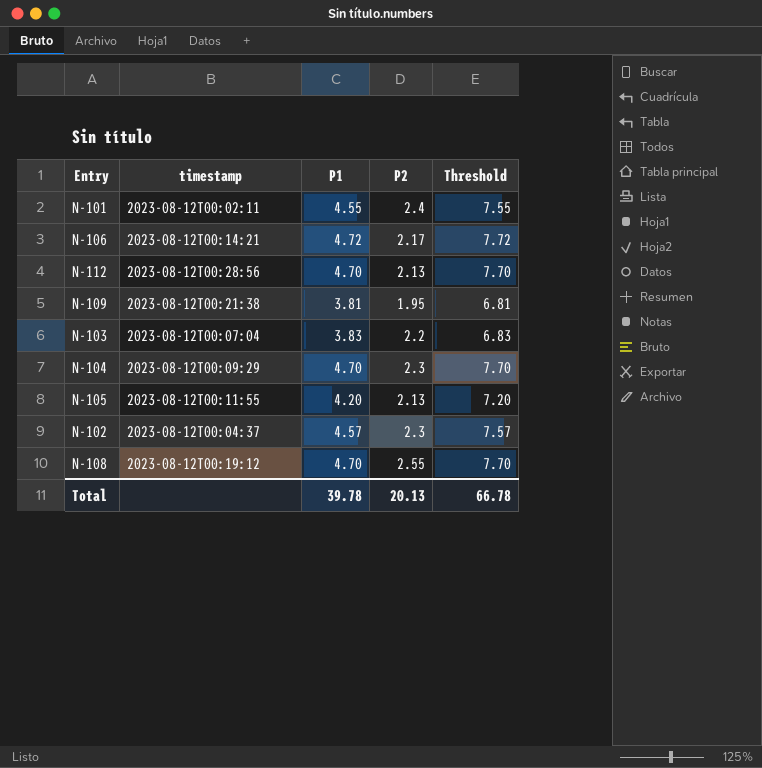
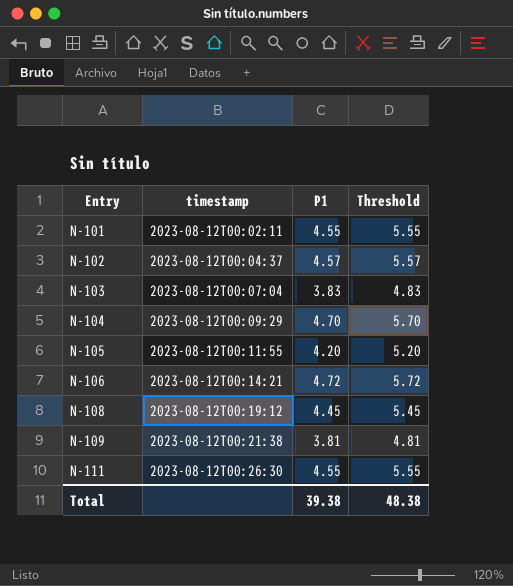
row order: none -> Entry ascending
column P2 | position: 4 -> none
column Threshold | formula: [P1] + 3 -> [P1] + 1
row N-112: 2023-08-12T00:28:56 | 4.70 | 2.13 | 7.70 -> none
N-108 | P1: 4.70 -> 4.45
row N-111: none -> 2023-08-12T00:26:30 | 4.55 | 5.55
Total | P1: 39.78 -> 39.38
Total | Threshold: 66.78 -> 48.38

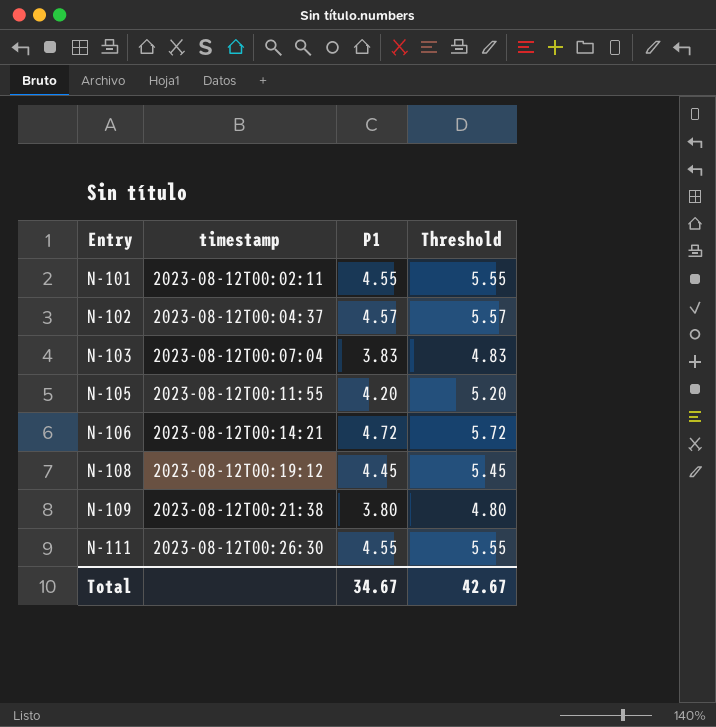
row N-104: 2023-08-12T00:09:29 | 4.70 | 5.70 -> none
N-109 | P1: 3.81 -> 3.80
N-109 | Threshold: 4.81 -> 4.80
Total | P1: 39.38 -> 34.67
Total | Threshold: 48.38 -> 42.67

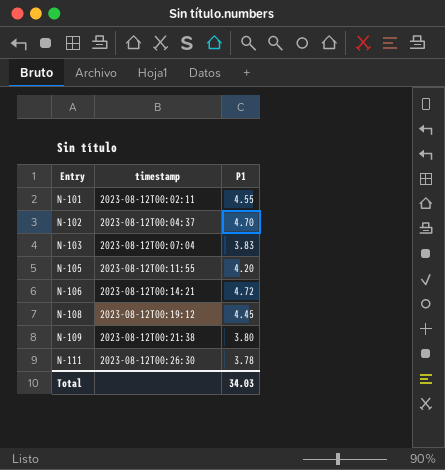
column Threshold | formula: [P1] + 1 -> none
N-102 | P1: 4.57 -> 4.70
N-111 | P1: 4.55 -> 3.78
Total | P1: 34.67 -> 34.03

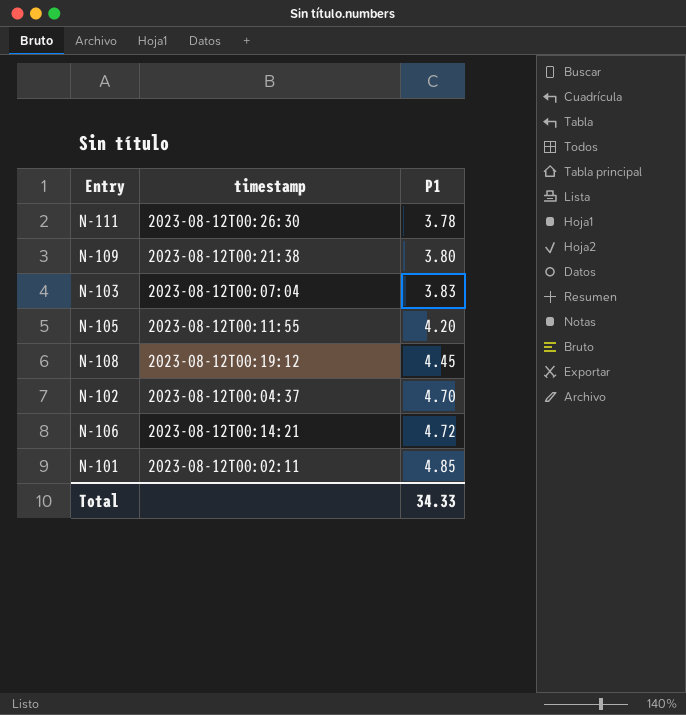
row order: Entry ascending -> P1 ascending
N-101 | P1: 4.55 -> 4.85
Total | P1: 34.03 -> 34.33

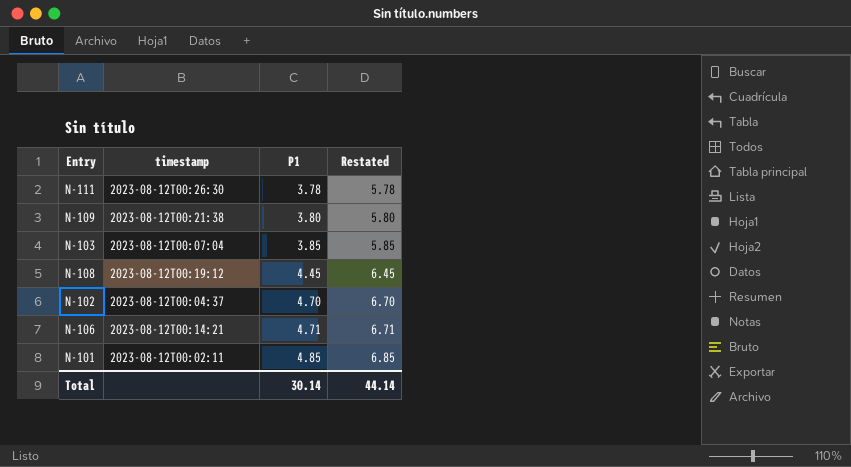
column Restated | formula: none -> [P1] + 2
row N-105: 2023-08-12T00:11:55 | 4.20 -> none
N-103 | P1: 3.83 -> 3.85
N-106 | P1: 4.72 -> 4.71
Total | P1: 34.33 -> 30.14

